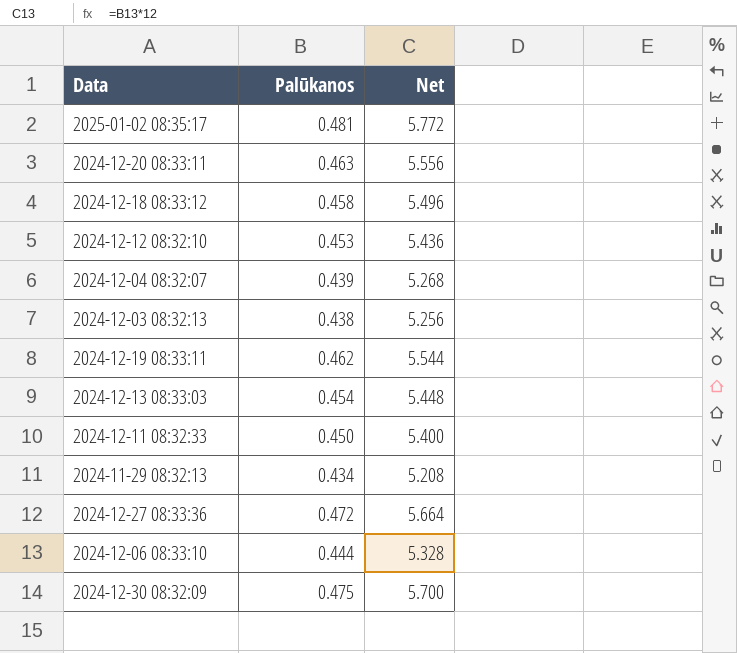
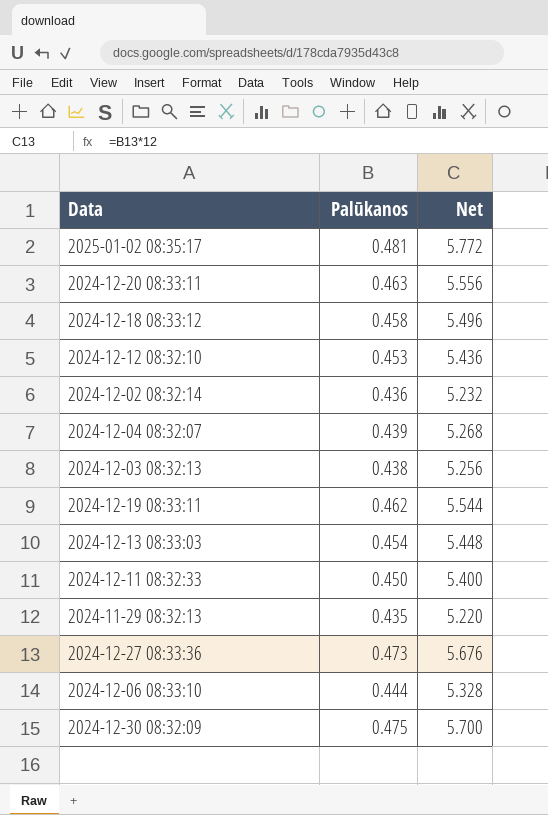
row 2024-12-02 08:32:14: none -> 0.436 | 5.232
2024-11-29 08:32:13 | Palūkanos: 0.434 -> 0.435
2024-11-29 08:32:13 | Net: 5.208 -> 5.220
2024-12-27 08:33:36 | Palūkanos: 0.472 -> 0.473
2024-12-27 08:33:36 | Net: 5.664 -> 5.676

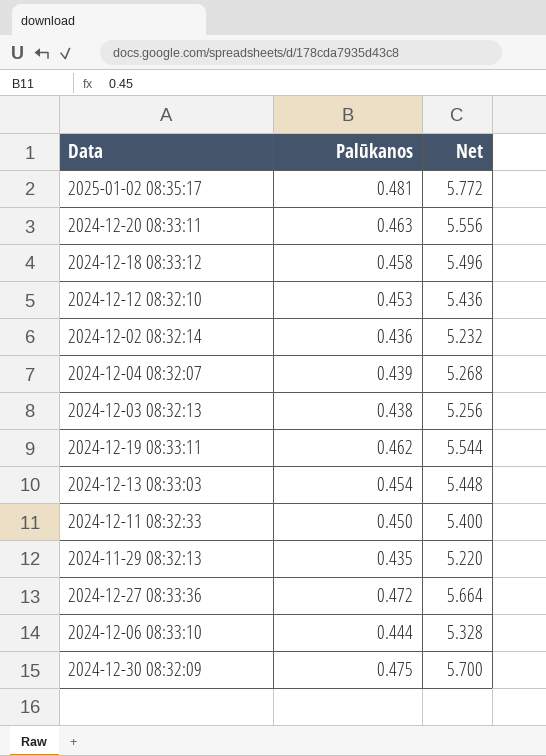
2024-12-27 08:33:36 | Palūkanos: 0.473 -> 0.472
2024-12-27 08:33:36 | Net: 5.676 -> 5.664

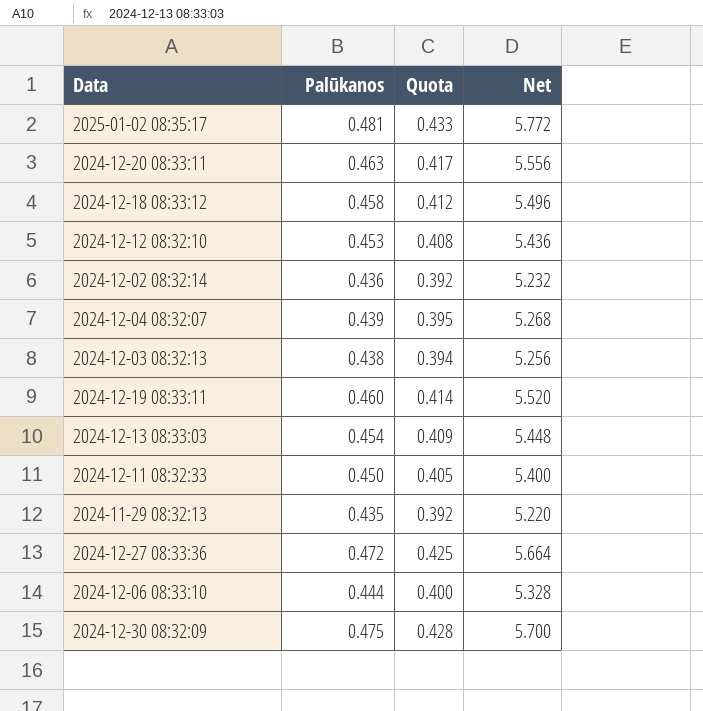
column Quota | formula: none -> [Palūkanos] * 0.9
2024-12-19 08:33:11 | Palūkanos: 0.462 -> 0.460
2024-12-19 08:33:11 | Net: 5.544 -> 5.520

